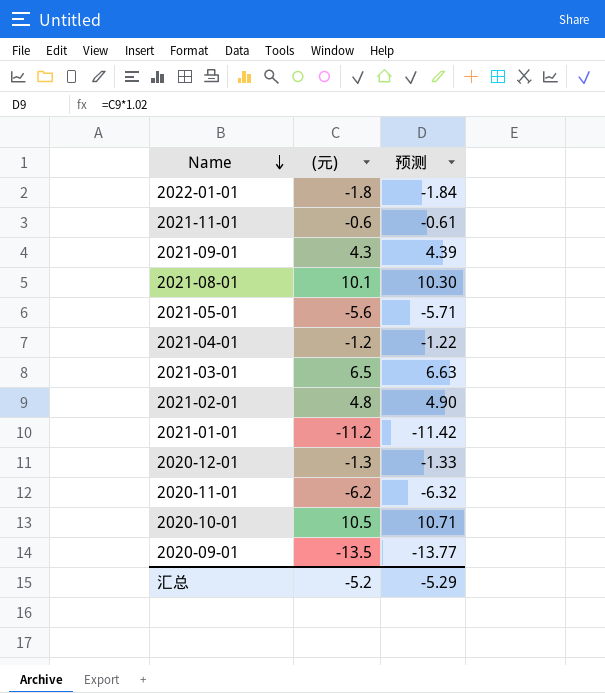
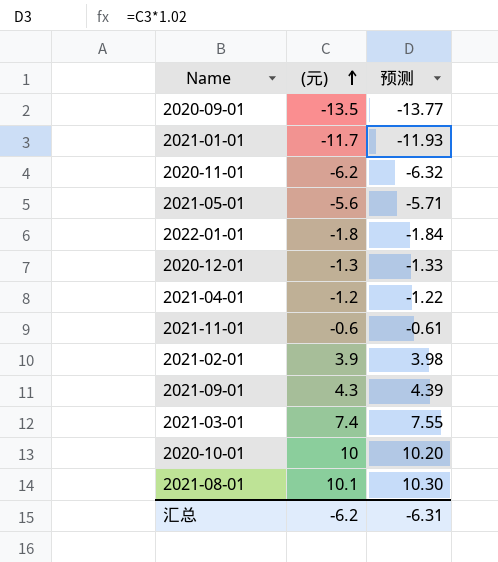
row order: Name descending -> (元) ascending
2021-01-01 | (元): -11.2 -> -11.7
2021-01-01 | 预测: -11.42 -> -11.93
2021-02-01 | (元): 4.8 -> 3.9
2021-02-01 | 预测: 4.90 -> 3.98
2021-03-01 | (元): 6.5 -> 7.4
2021-03-01 | 预测: 6.63 -> 7.55
2020-10-01 | (元): 10.5 -> 10
2020-10-01 | 预测: 10.71 -> 10.20
汇总 | (元): -5.2 -> -6.2
汇总 | 预测: -5.29 -> -6.31

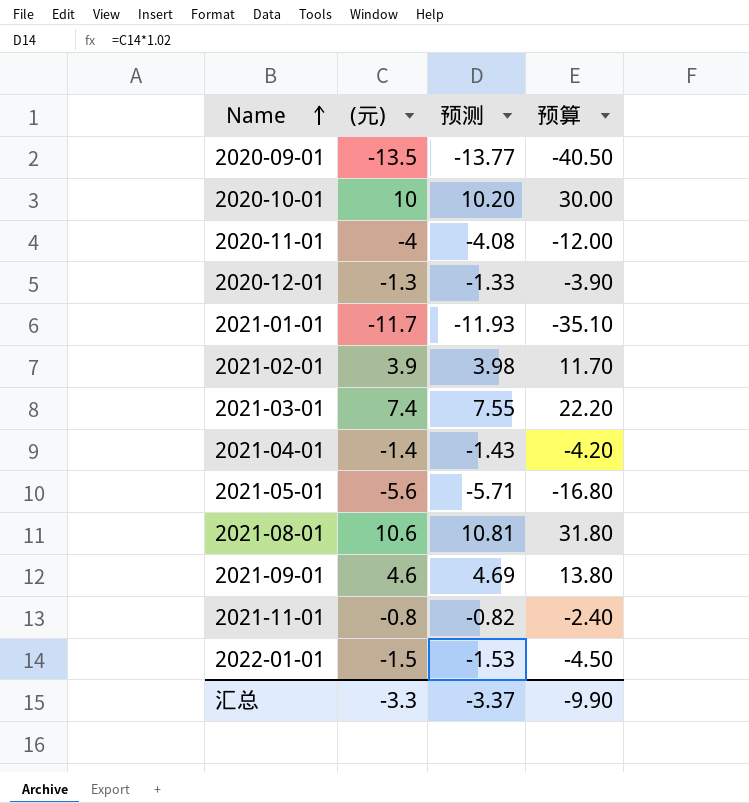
row order: (元) ascending -> Name ascending
column 预算 | formula: none -> [(元)] * 3
2020-11-01 | (元): -6.2 -> -4
2020-11-01 | 预测: -6.32 -> -4.08
2021-04-01 | (元): -1.2 -> -1.4
2021-04-01 | 预测: -1.22 -> -1.43
2021-08-01 | (元): 10.1 -> 10.6
2021-08-01 | 预测: 10.30 -> 10.81
2021-09-01 | (元): 4.3 -> 4.6
2021-09-01 | 预测: 4.39 -> 4.69
2021-11-01 | (元): -0.6 -> -0.8
2021-11-01 | 预测: -0.61 -> -0.82
2022-01-01 | (元): -1.8 -> -1.5
2022-01-01 | 预测: -1.84 -> -1.53
汇总 | (元): -6.2 -> -3.3
汇总 | 预测: -6.31 -> -3.37

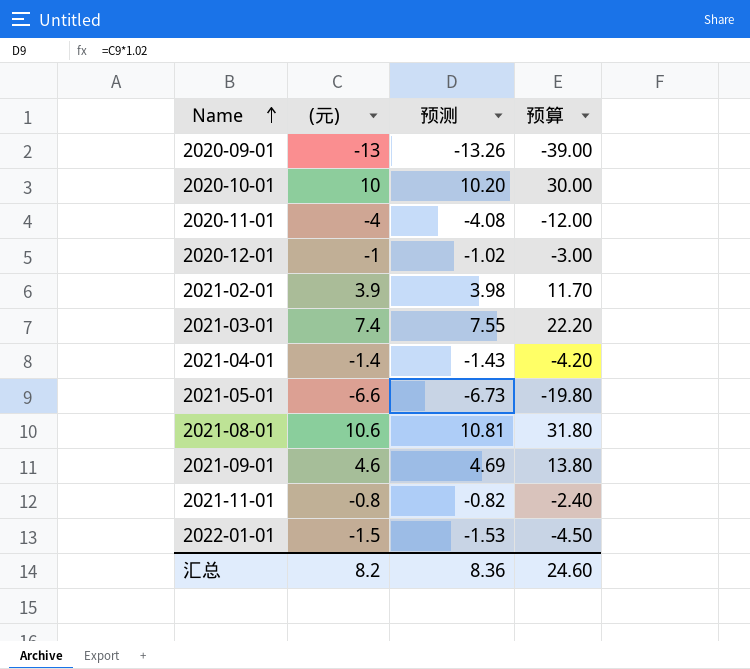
row 2021-01-01: -11.7 | -11.93 | -35.10 -> none
2020-09-01 | (元): -13.5 -> -13
2020-09-01 | 预测: -13.77 -> -13.26
2020-09-01 | 预算: -40.50 -> -39.00
2020-12-01 | (元): -1.3 -> -1
2020-12-01 | 预测: -1.33 -> -1.02
2020-12-01 | 预算: -3.90 -> -3.00
2021-05-01 | (元): -5.6 -> -6.6
2021-05-01 | 预测: -5.71 -> -6.73
2021-05-01 | 预算: -16.80 -> -19.80
汇总 | (元): -3.3 -> 8.2
汇总 | 预测: -3.37 -> 8.36
汇总 | 预算: -9.90 -> 24.60

